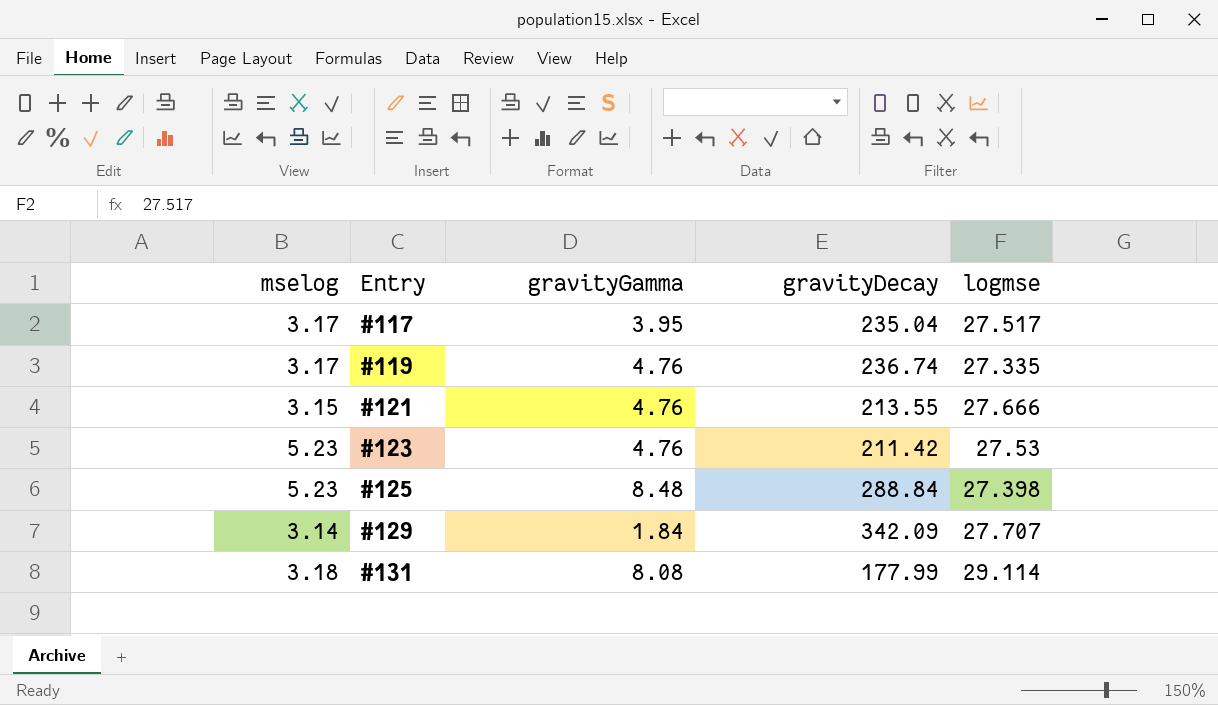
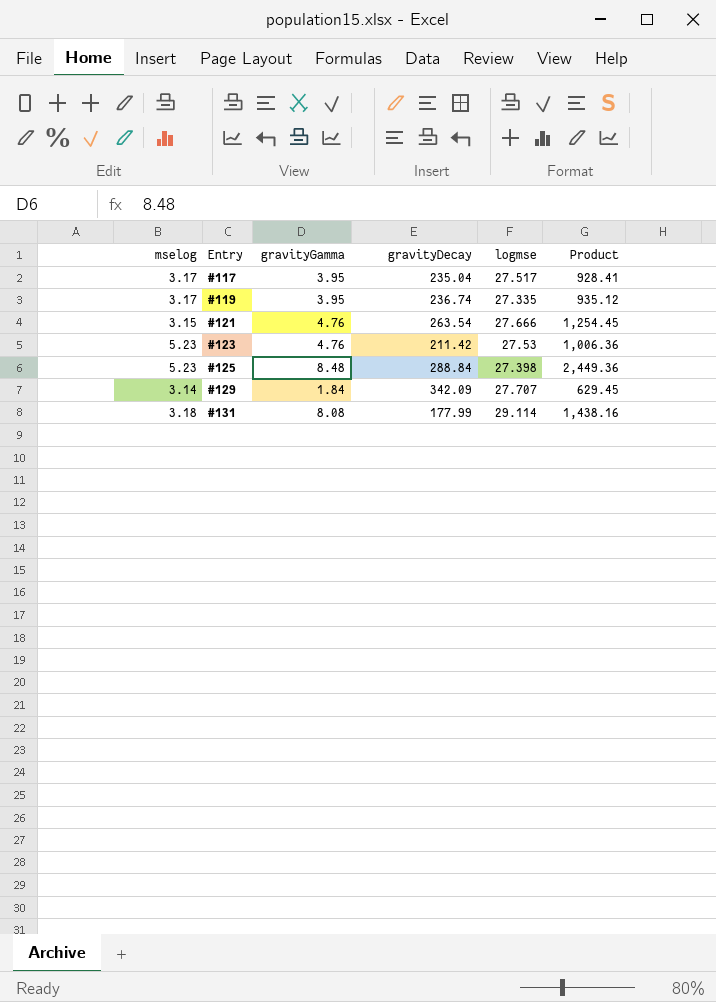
column Product | formula: none -> [gravityGamma] * [gravityDecay]
#119 | gravityGamma: 4.76 -> 3.95
#121 | gravityDecay: 213.55 -> 263.54

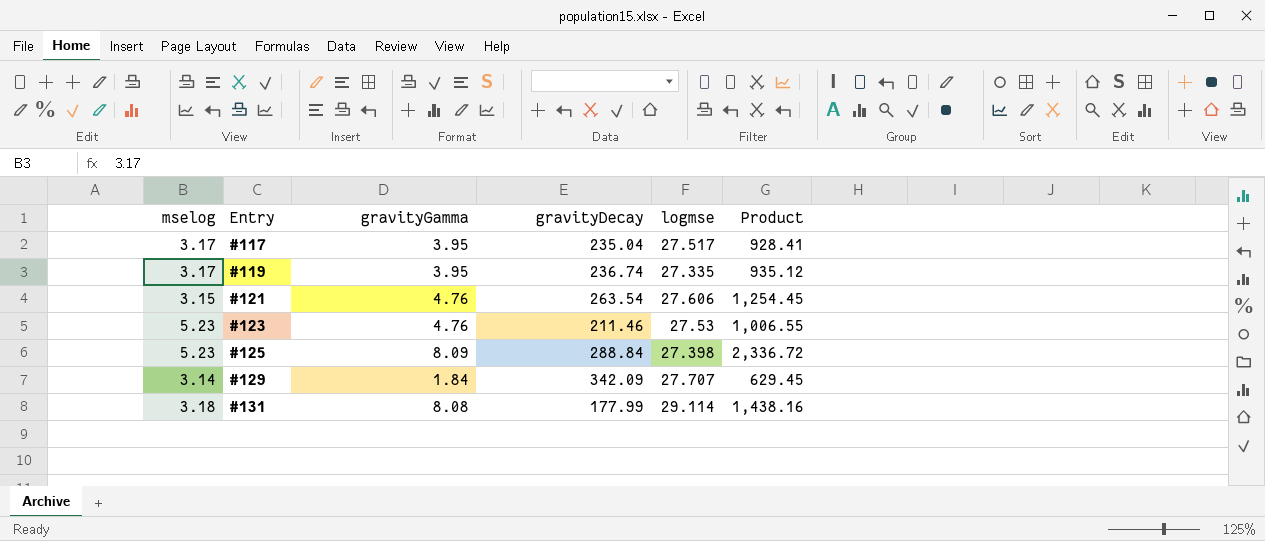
#121 | logmse: 27.666 -> 27.606
#123 | gravityDecay: 211.42 -> 211.46
#123 | Product: 1,006.36 -> 1,006.55
#125 | gravityGamma: 8.48 -> 8.09
#125 | Product: 2,449.36 -> 2,336.72

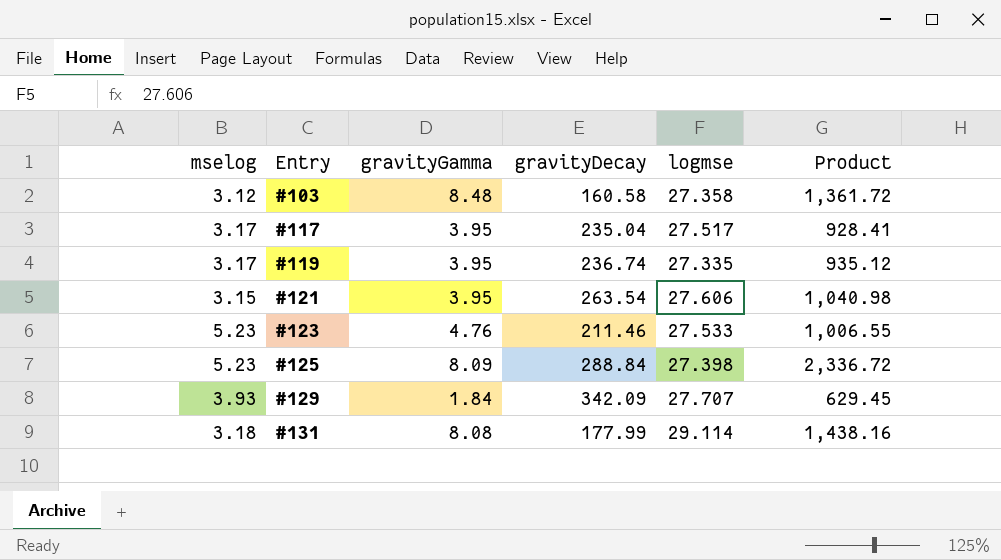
row #103: none -> 3.12 | 8.48 | 160.58 | 27.358 | 1,361.72
#121 | gravityGamma: 4.76 -> 3.95
#121 | Product: 1,254.45 -> 1,040.98
#123 | logmse: 27.53 -> 27.533
#129 | mselog: 3.14 -> 3.93

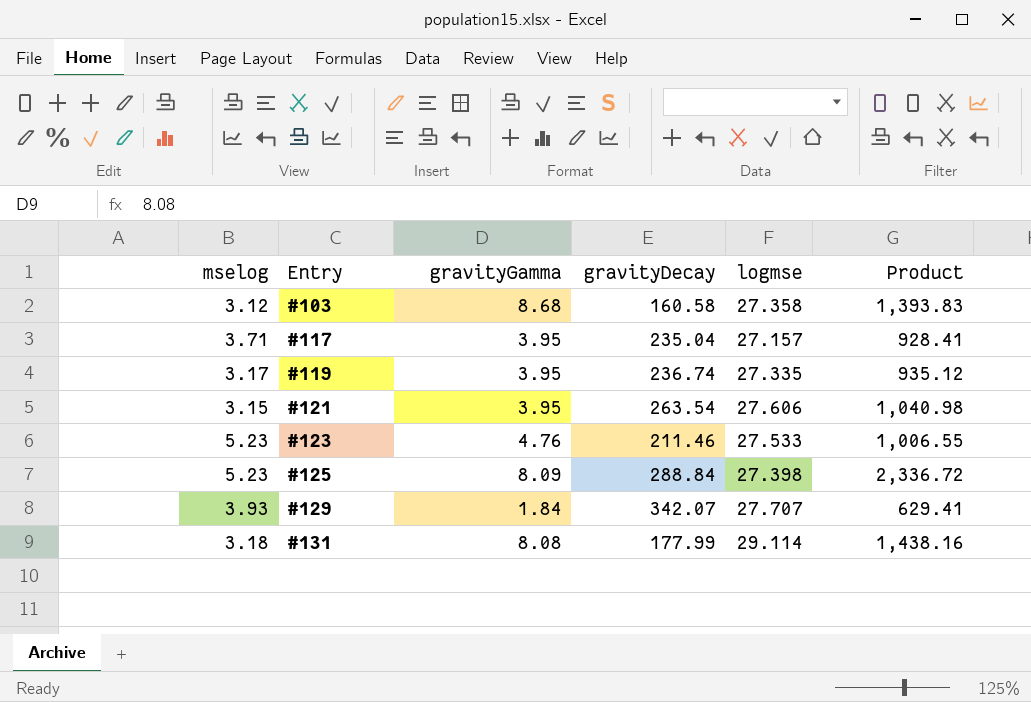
#103 | gravityGamma: 8.48 -> 8.68
#103 | Product: 1,361.72 -> 1,393.83
#117 | mselog: 3.17 -> 3.71
#117 | logmse: 27.517 -> 27.157
#129 | gravityDecay: 342.09 -> 342.07
#129 | Product: 629.45 -> 629.41

